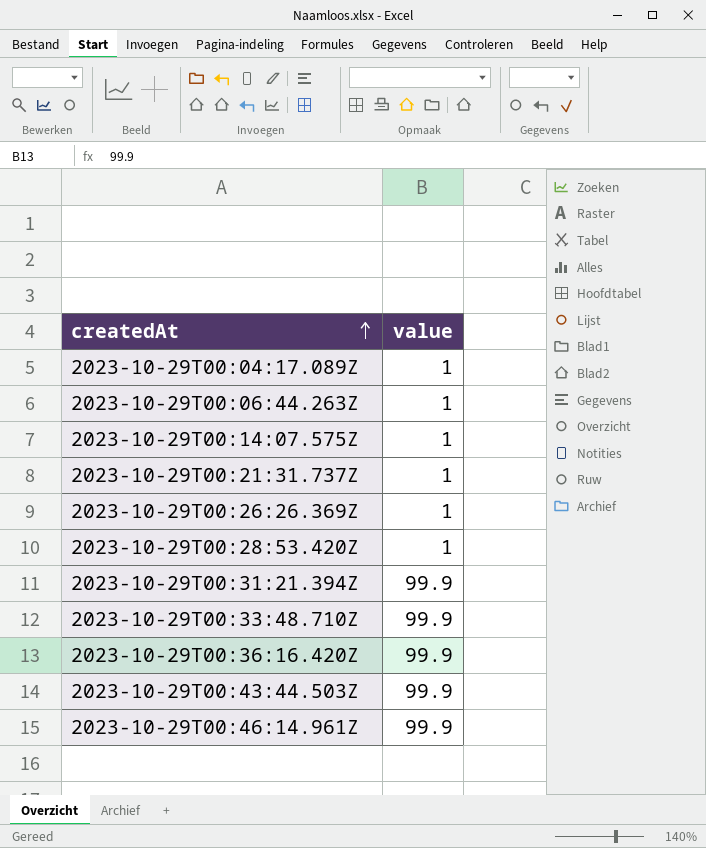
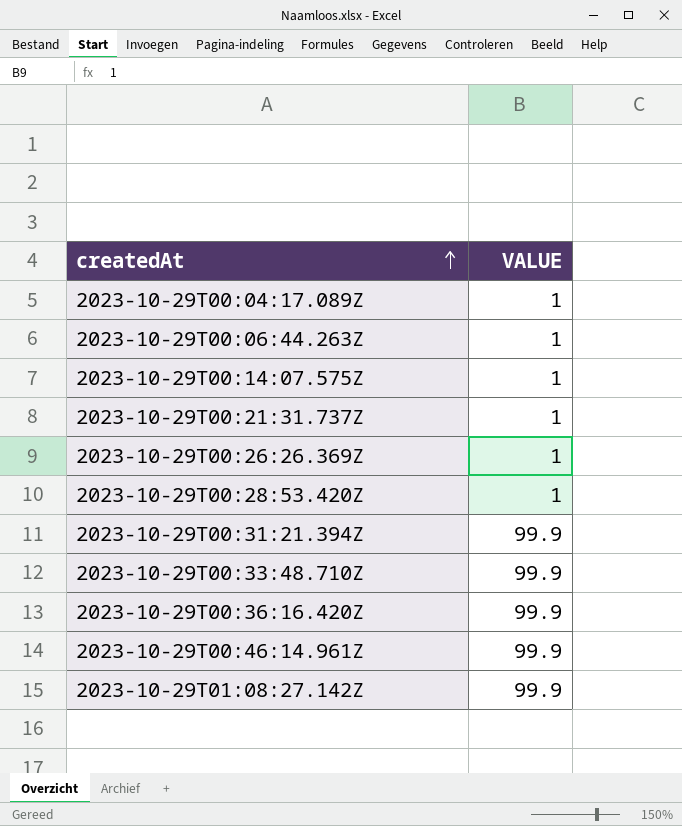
column name: value -> VALUE
row 2023-10-29T00:43:44.503Z: 99.9 -> none
row 2023-10-29T01:08:27.142Z: none -> 99.9

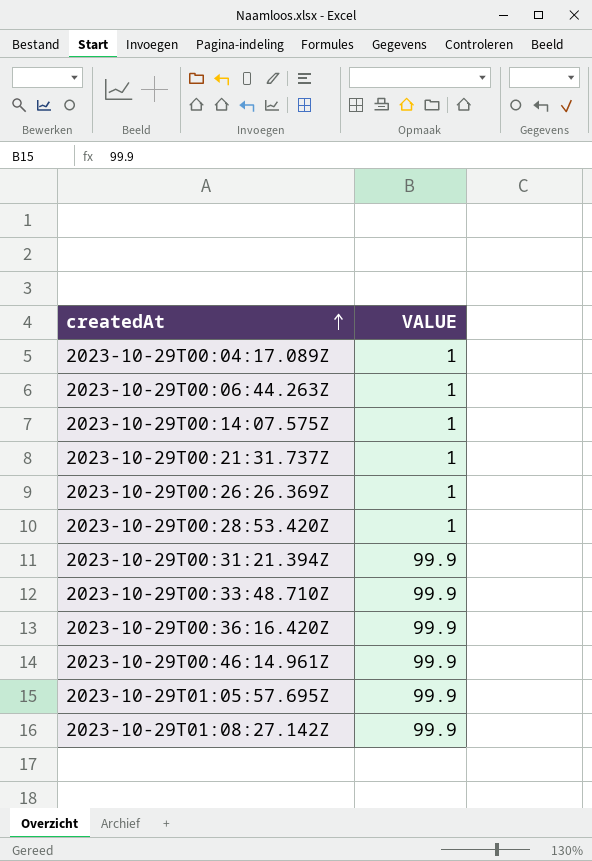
row 2023-10-29T01:05:57.695Z: none -> 99.9

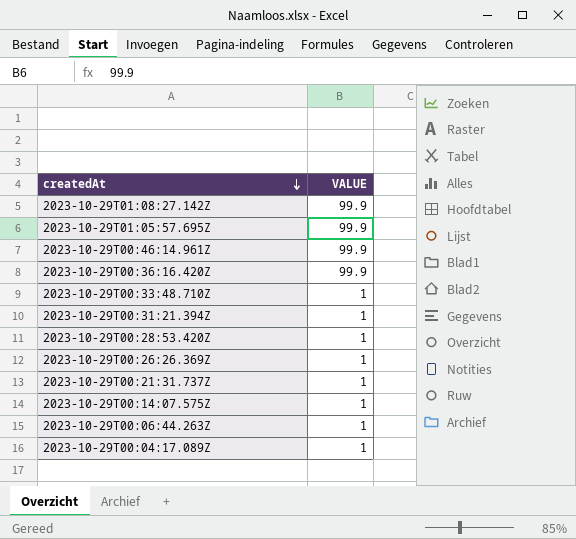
row order: createdAt ascending -> createdAt descending
2023-10-29T00:33:48.710Z | VALUE: 99.9 -> 1
2023-10-29T00:31:21.394Z | VALUE: 99.9 -> 1

